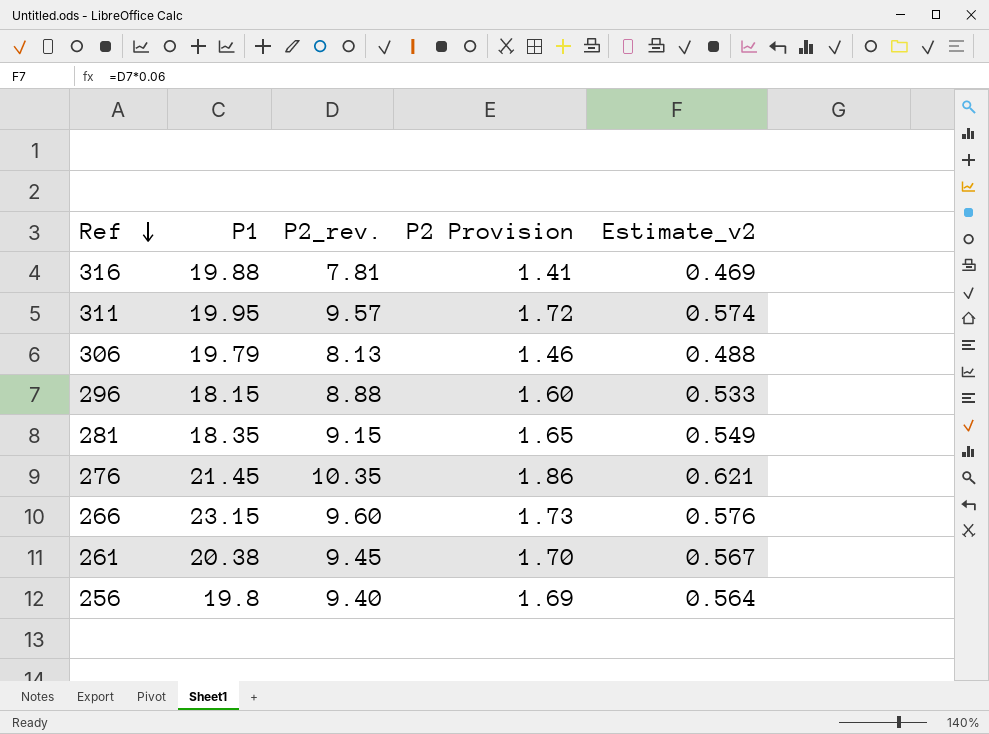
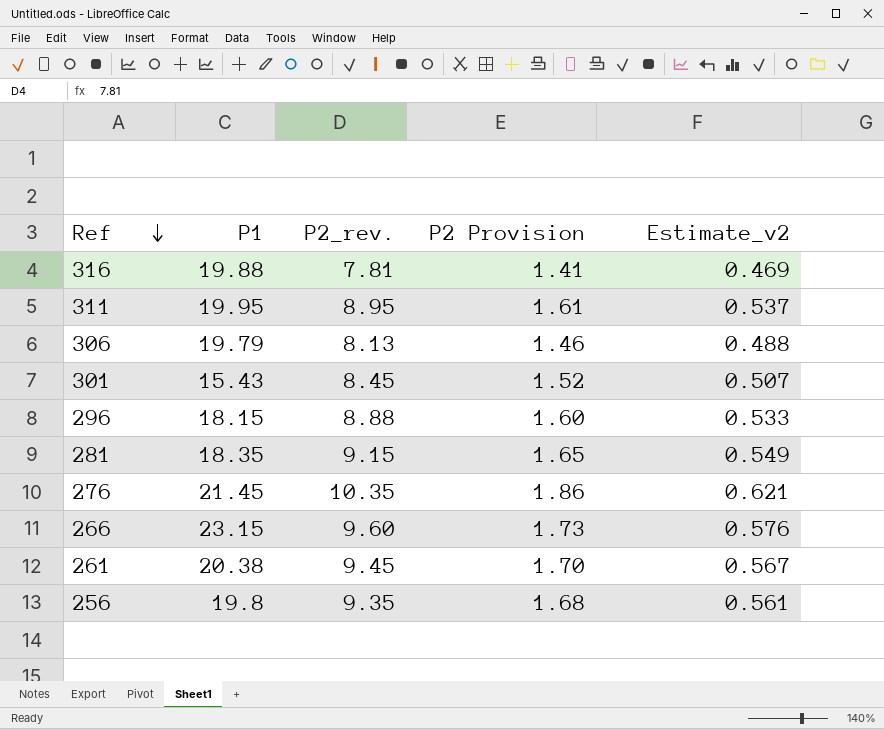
311 | P2_rev.: 9.57 -> 8.95
311 | P2 Provision: 1.72 -> 1.61
311 | Estimate_v2: 0.574 -> 0.537
row 301: none -> 15.43 | 8.45 | 1.52 | 0.507
256 | P2_rev.: 9.40 -> 9.35
256 | P2 Provision: 1.69 -> 1.68
256 | Estimate_v2: 0.564 -> 0.561

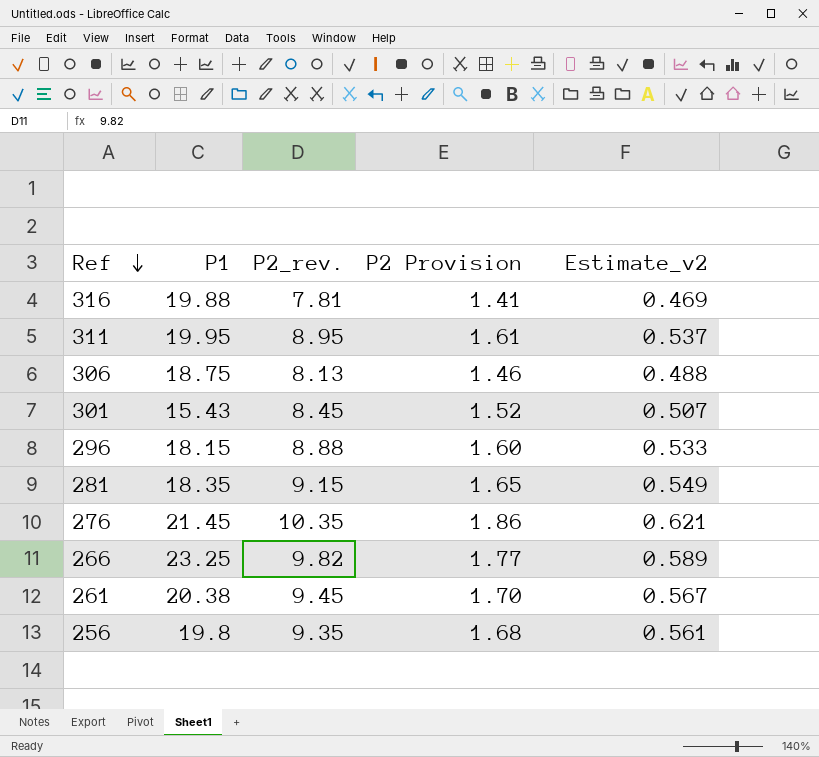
306 | P1: 19.79 -> 18.75
266 | P1: 23.15 -> 23.25
266 | P2_rev.: 9.60 -> 9.82
266 | P2 Provision: 1.73 -> 1.77
266 | Estimate_v2: 0.576 -> 0.589

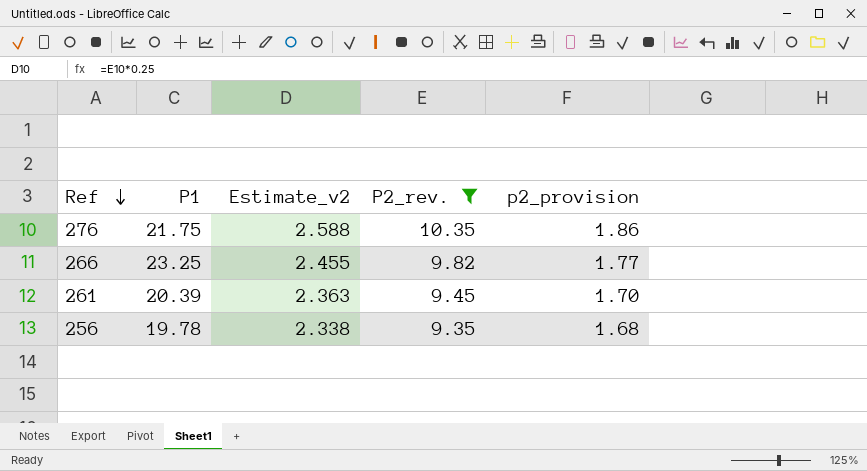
filter: none -> P2_rev. >= 9.35
column Estimate_v2 | formula: [P2_rev.] * 0.06 -> [P2_rev.] * 0.25
column Estimate_v2 | position: 5 -> 3
column name: P2 Provision -> p2_provision
276 | P1: 21.45 -> 21.75
261 | P1: 20.38 -> 20.39
256 | P1: 19.8 -> 19.78

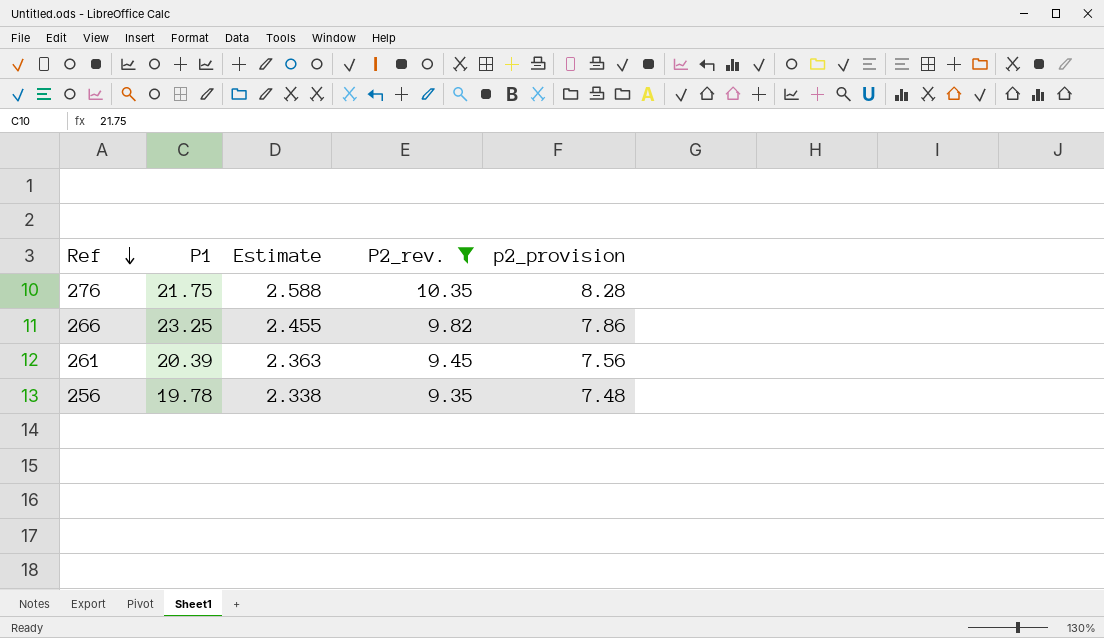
column name: Estimate_v2 -> Estimate
column p2_provision | formula: [P2_rev.] * 0.18 -> [P2_rev.] * 0.8

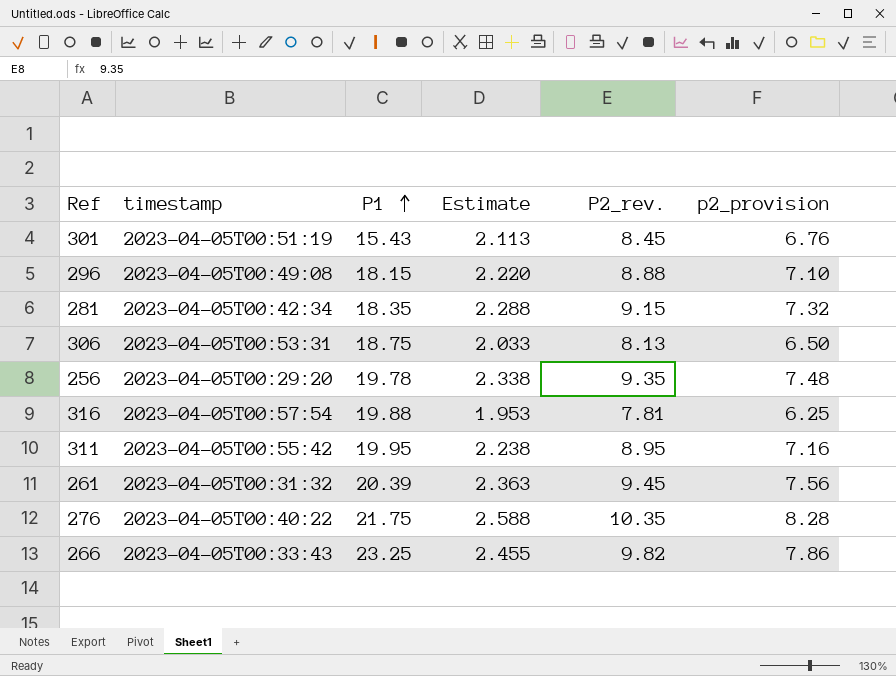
filter: P2_rev. >= 9.35 -> none
row order: Ref descending -> P1 ascending
column timestamp | position: none -> 2

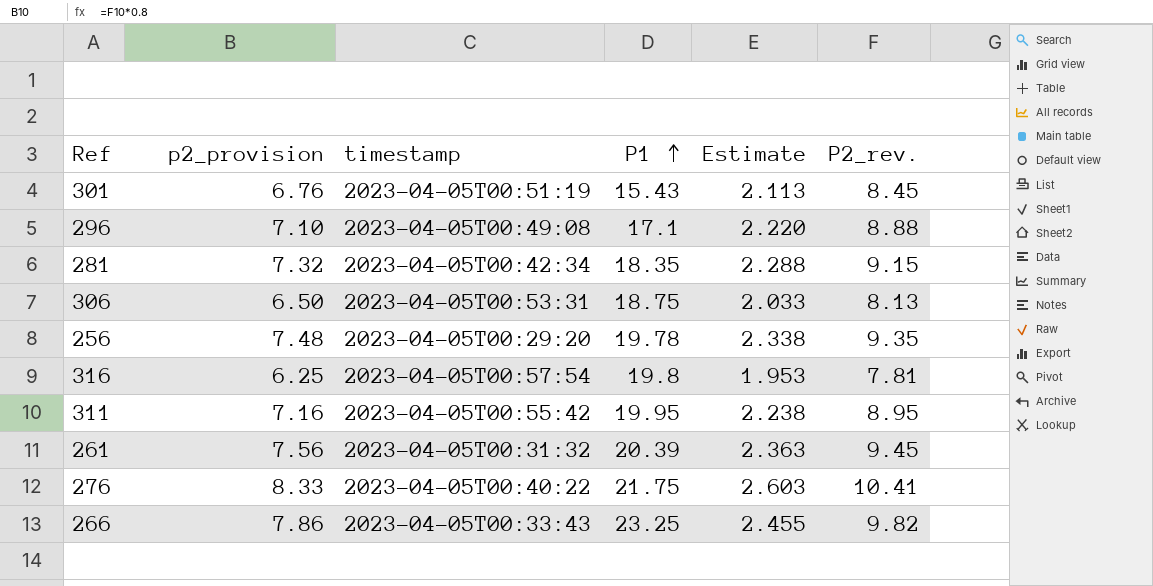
column p2_provision | position: 6 -> 2
296 | P1: 18.15 -> 17.1
316 | P1: 19.88 -> 19.8
276 | p2_provision: 8.28 -> 8.33
276 | Estimate: 2.588 -> 2.603
276 | P2_rev.: 10.35 -> 10.41

